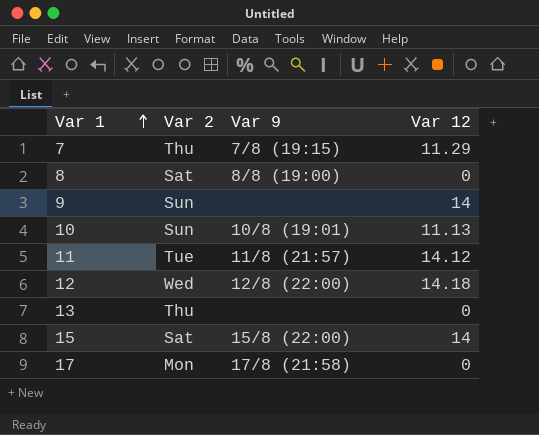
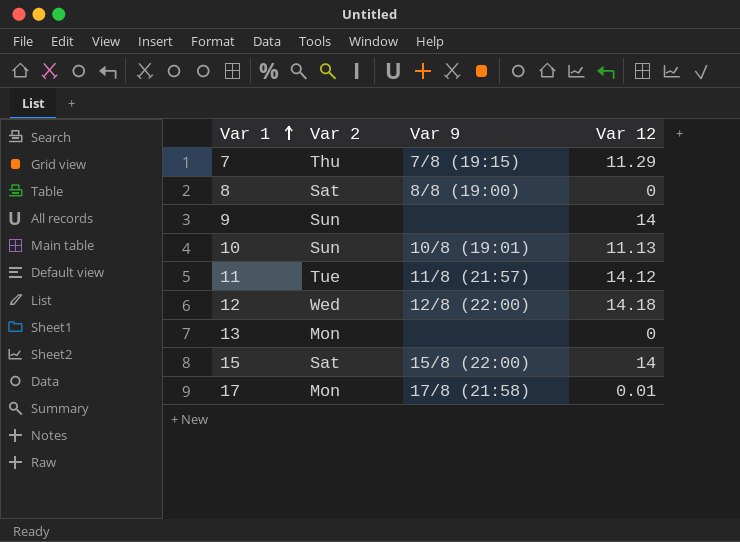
13 | Var 2: Thu -> Mon
17 | Var 12: 0 -> 0.01

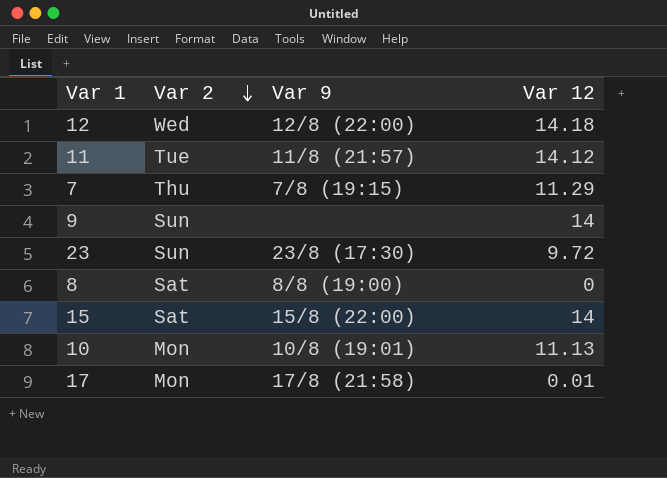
row order: Var 1 ascending -> Var 2 descending
row 13: Mon | none | 0 -> none
row 23: none -> Sun | 23/8 (17:30) | 9.72
10 | Var 2: Sun -> Mon

